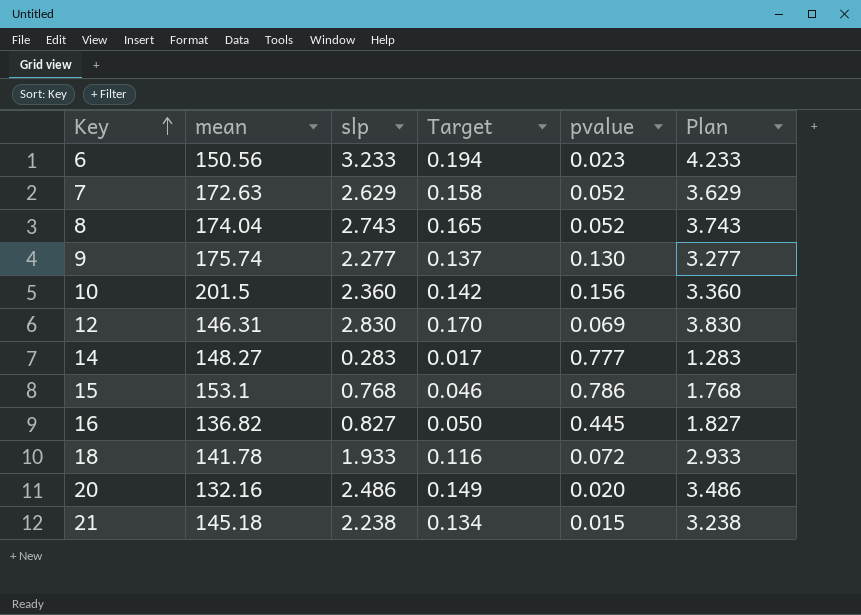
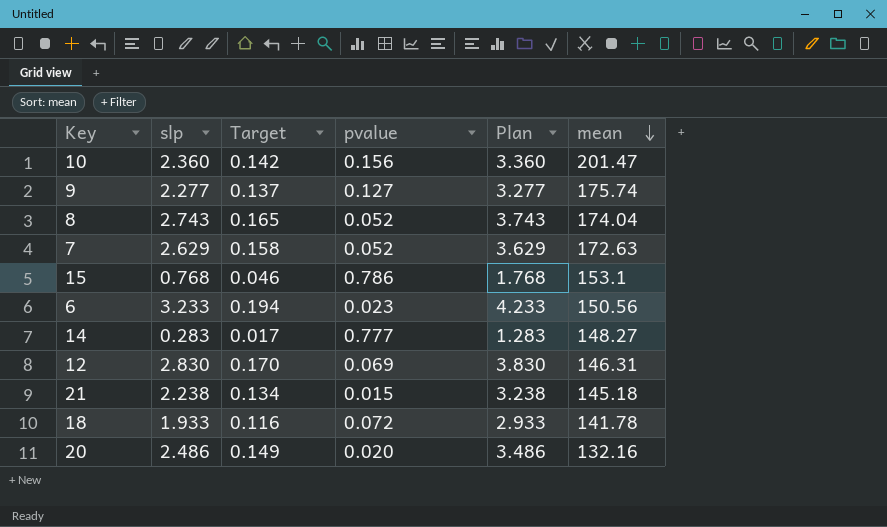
row order: Key ascending -> mean descending
column mean | position: 2 -> 6
row 16: 136.82 | 0.827 | 0.050 | 0.445 | 1.827 -> none
10 | mean: 201.5 -> 201.47
9 | pvalue: 0.130 -> 0.127

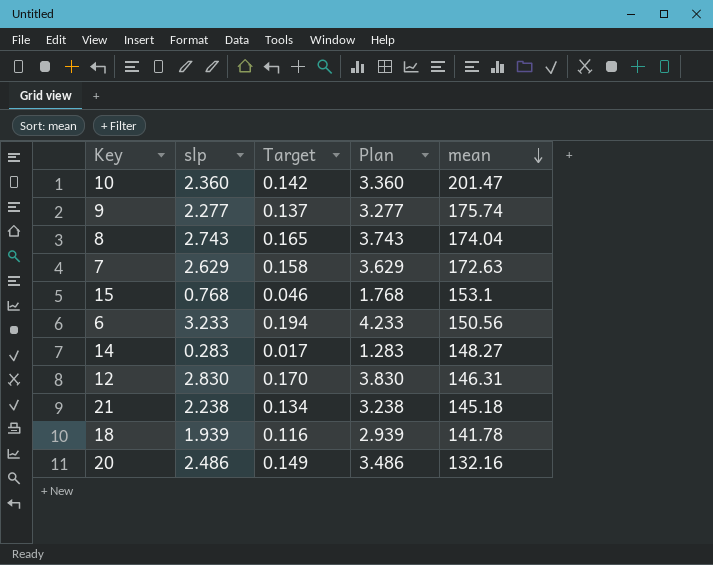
column pvalue | position: 4 -> none
18 | slp: 1.933 -> 1.939
18 | Plan: 2.933 -> 2.939

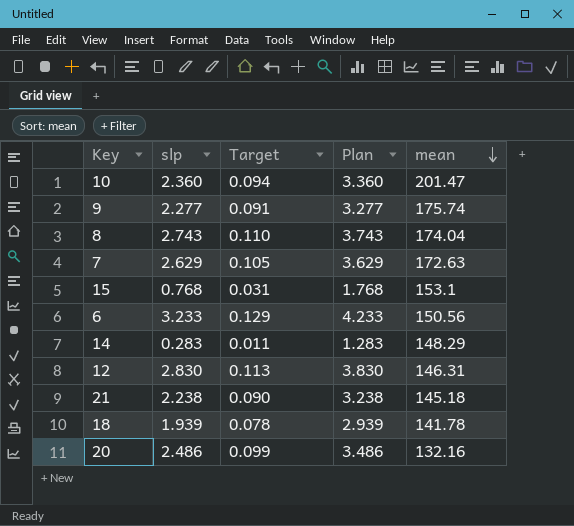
column Target | formula: [slp] * 0.06 -> [slp] * 0.04
14 | mean: 148.27 -> 148.29

